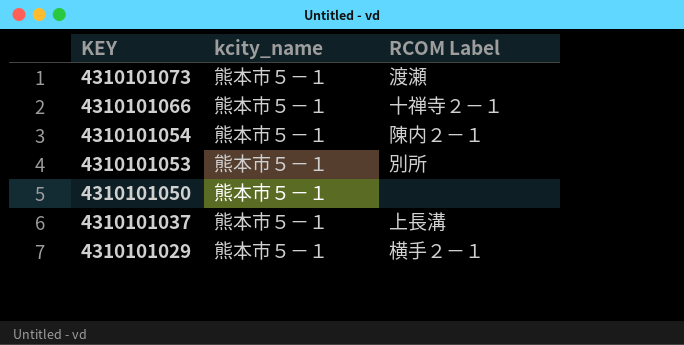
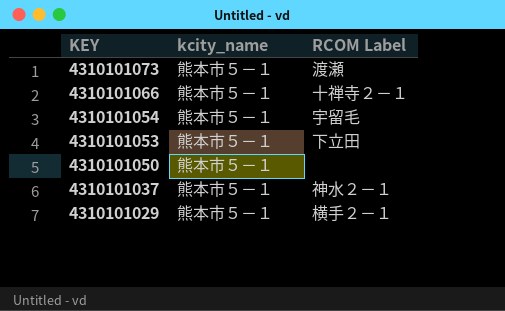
4310101054 | RCOM Label: 陳内２－１ -> 宇留毛
4310101053 | RCOM Label: 別所 -> 下立田
4310101037 | RCOM Label: 上長溝 -> 神水２－１

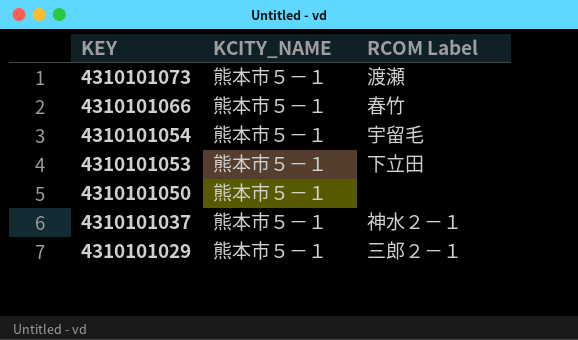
column name: kcity_name -> KCITY_NAME
4310101066 | RCOM Label: 十禅寺２－１ -> 春竹
4310101029 | RCOM Label: 横手２－１ -> 三郎２－１

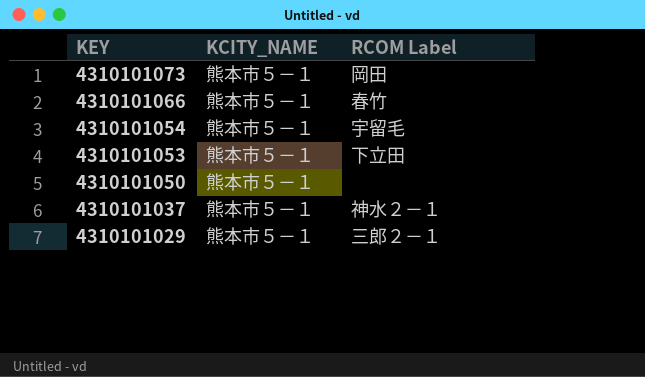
4310101073 | RCOM Label: 渡瀬 -> 岡田

